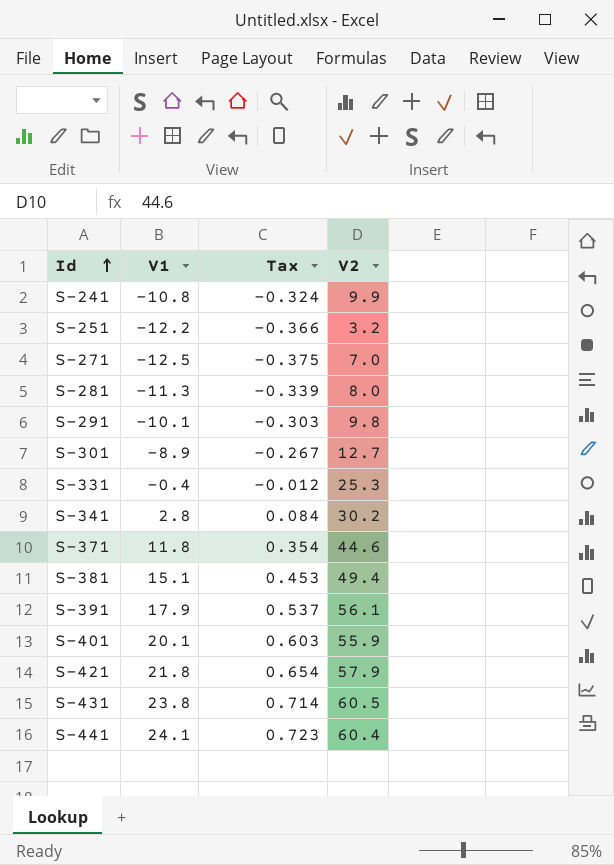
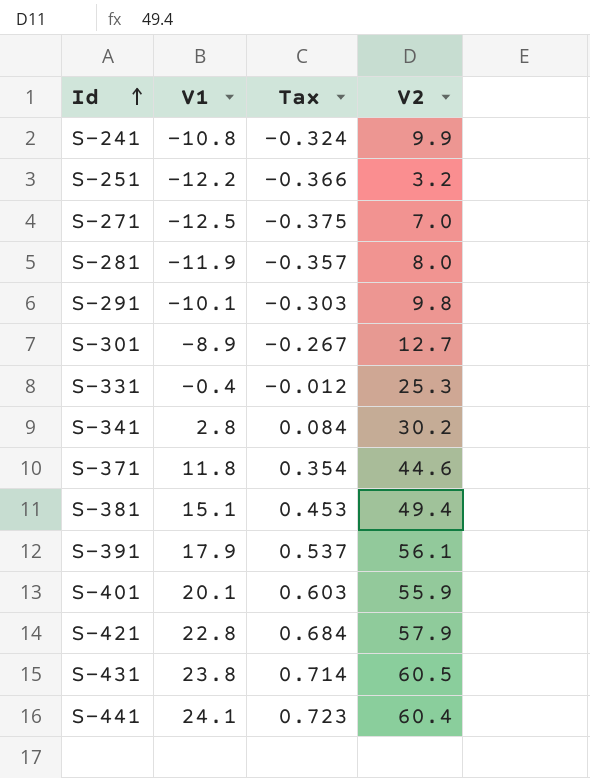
S-281 | V1: -11.3 -> -11.9
S-281 | Tax: -0.339 -> -0.357
S-421 | V1: 21.8 -> 22.8
S-421 | Tax: 0.654 -> 0.684

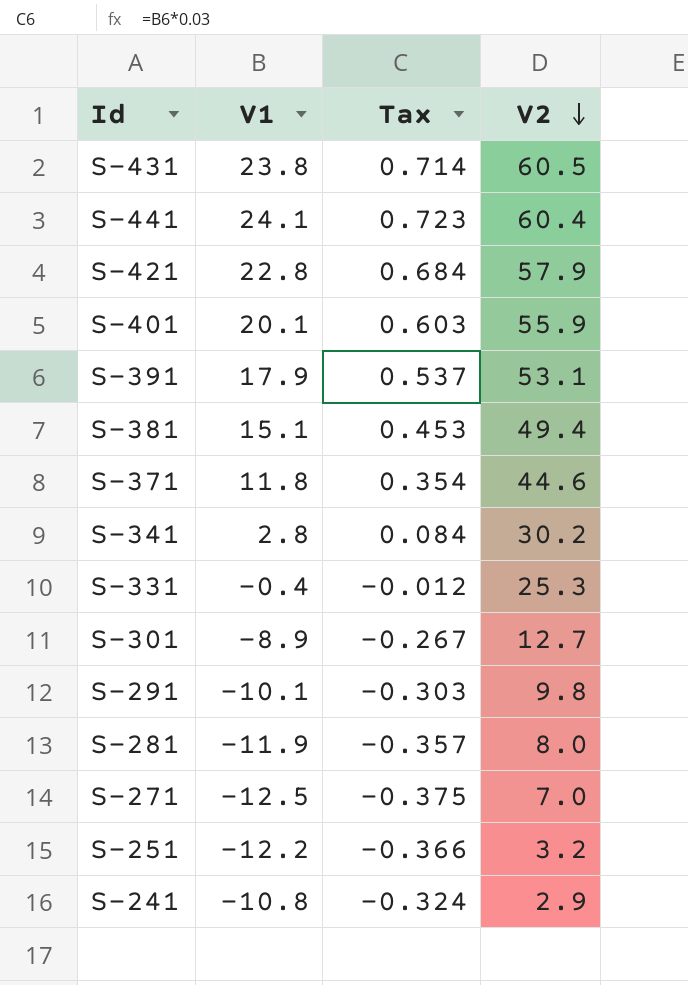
row order: Id ascending -> V2 descending
S-391 | V2: 56.1 -> 53.1
S-241 | V2: 9.9 -> 2.9

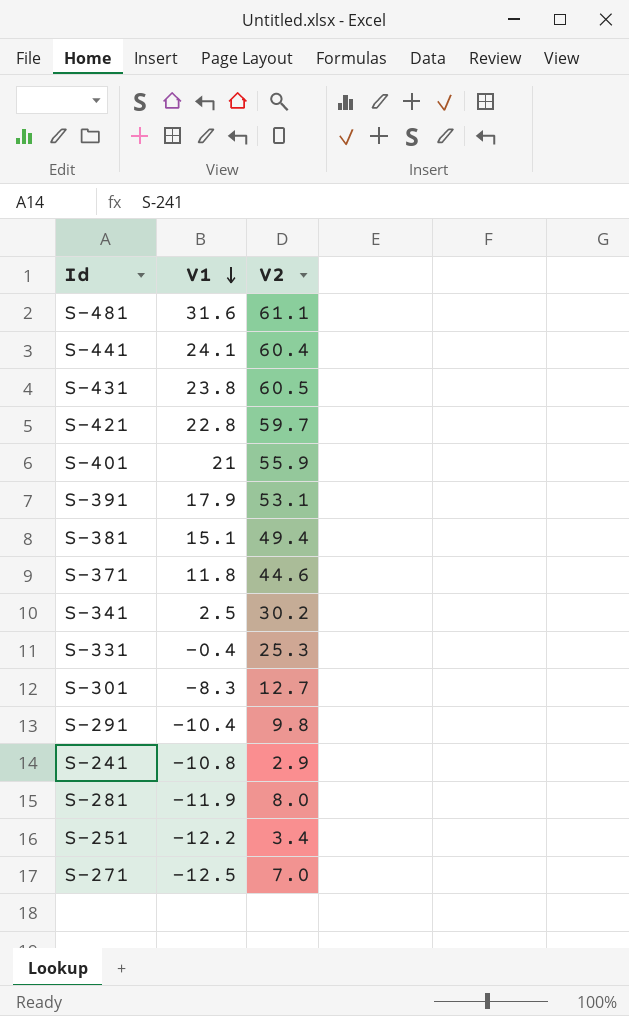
row order: V2 descending -> V1 descending
column Tax | formula: [V1] * 0.03 -> none
row S-481: none -> 31.6 | 61.1
S-421 | V2: 57.9 -> 59.7
S-401 | V1: 20.1 -> 21
S-341 | V1: 2.8 -> 2.5
S-301 | V1: -8.9 -> -8.3
S-291 | V1: -10.1 -> -10.4
S-251 | V2: 3.2 -> 3.4

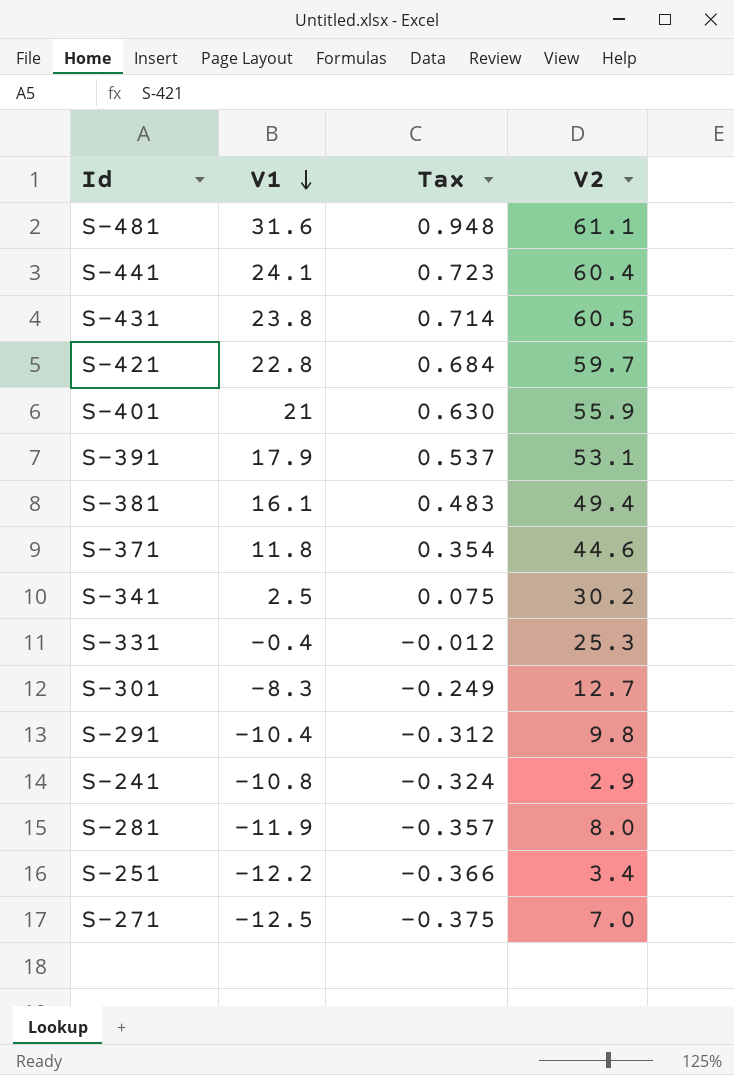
column Tax | formula: none -> [V1] * 0.03
S-381 | V1: 15.1 -> 16.1

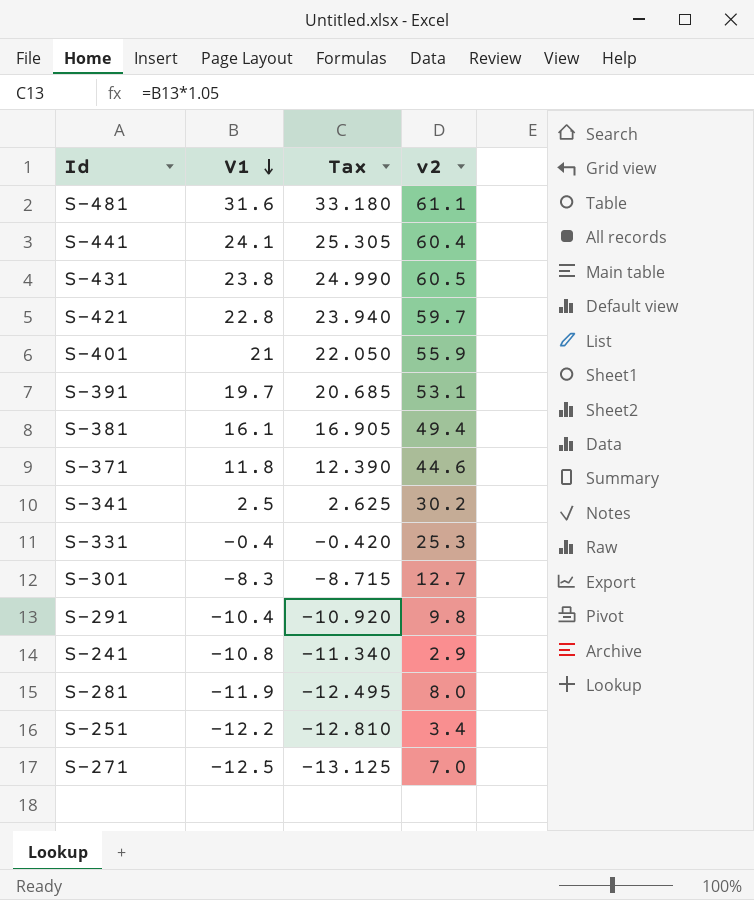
column Tax | formula: [V1] * 0.03 -> [V1] * 1.05
column name: V2 -> v2
S-391 | V1: 17.9 -> 19.7

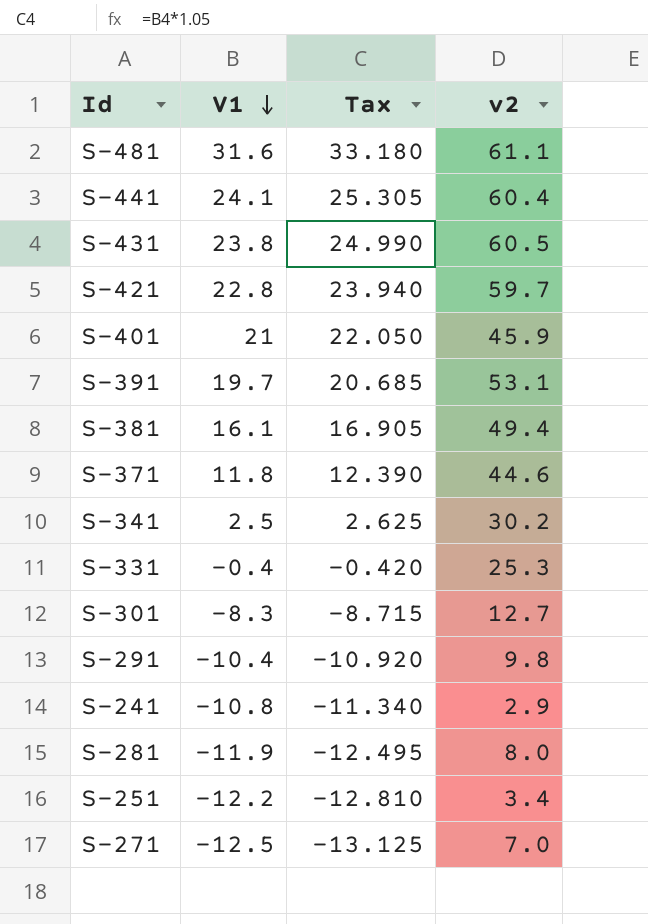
S-401 | v2: 55.9 -> 45.9

